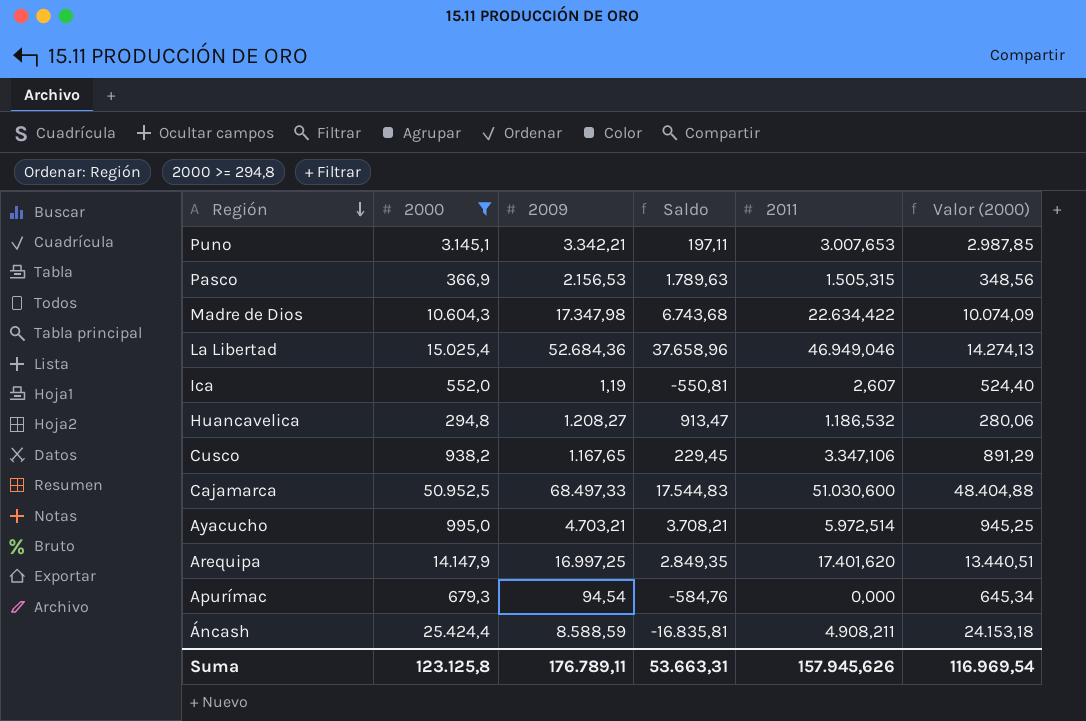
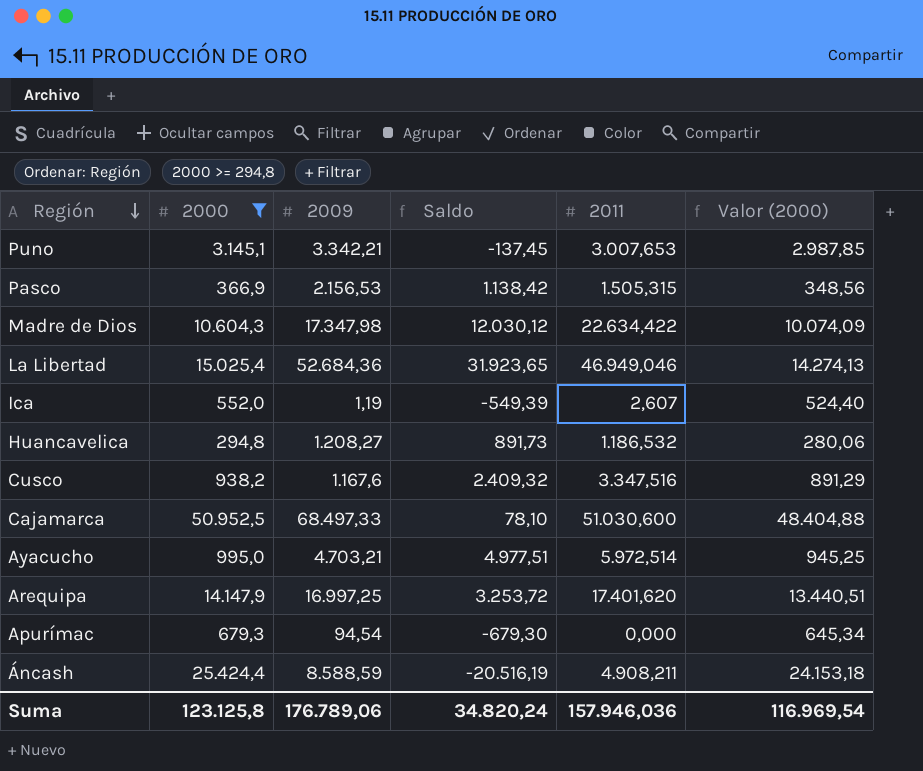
column Saldo | formula: [2009] - [2000] -> [2011] - [2000]
Cusco | 2009: 1.167,65 -> 1.167,6
Cusco | 2011: 3.347,106 -> 3.347,516
Suma | 2009: 176.789,11 -> 176.789,06
Suma | Saldo: 53.663,31 -> 34.820,24
Suma | 2011: 157.945,626 -> 157.946,036

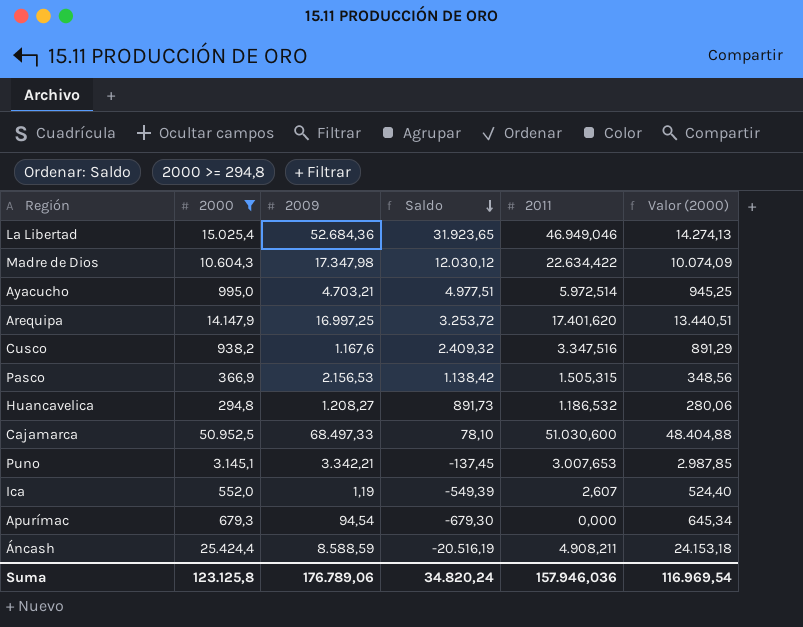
row order: Región descending -> Saldo descending

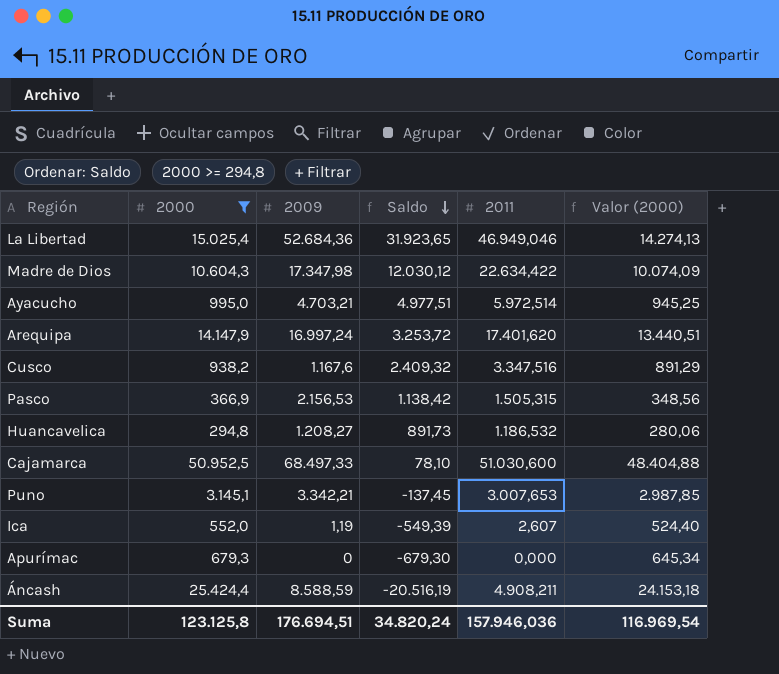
Arequipa | 2009: 16.997,25 -> 16.997,24
Apurímac | 2009: 94,54 -> 0
Suma | 2009: 176.789,06 -> 176.694,51

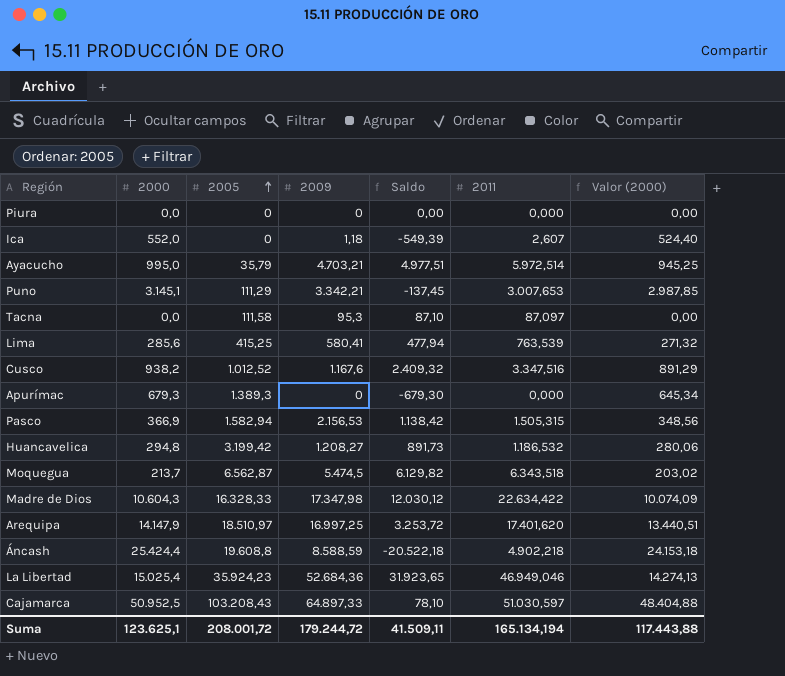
filter: 2000 >= 294,8 -> none
row order: Saldo descending -> 2005 ascending
column 2005 | position: none -> 3
Ica | 2009: 1,19 -> 1,18
Arequipa | 2009: 16.997,24 -> 16.997,25
Áncash | Saldo: -20.516,19 -> -20.522,18
Áncash | 2011: 4.908,211 -> 4.902,218
Cajamarca | 2009: 68.497,33 -> 64.897,33
Cajamarca | 2011: 51.030,600 -> 51.030,597
Suma | 2000: 123.125,8 -> 123.625,1
Suma | 2009: 176.694,51 -> 179.244,72
Suma | Saldo: 34.820,24 -> 41.509,11
Suma | 2011: 157.946,036 -> 165.134,194
Suma | Valor (2000): 116.969,54 -> 117.443,88

